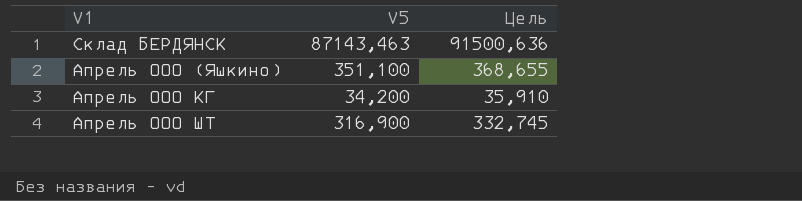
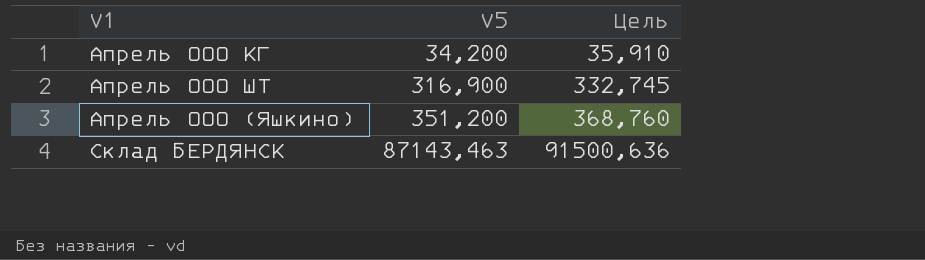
row order: none -> V5 ascending
Апрель ООО (Яшкино) | V5: 351,100 -> 351,200
Апрель ООО (Яшкино) | Цель: 368,655 -> 368,760

